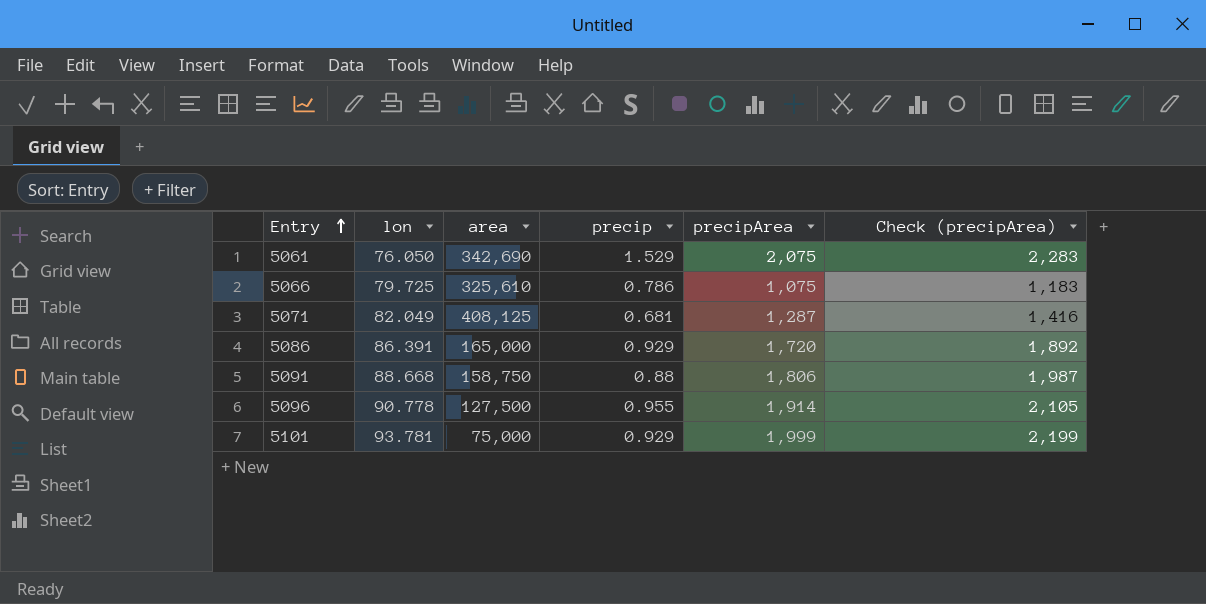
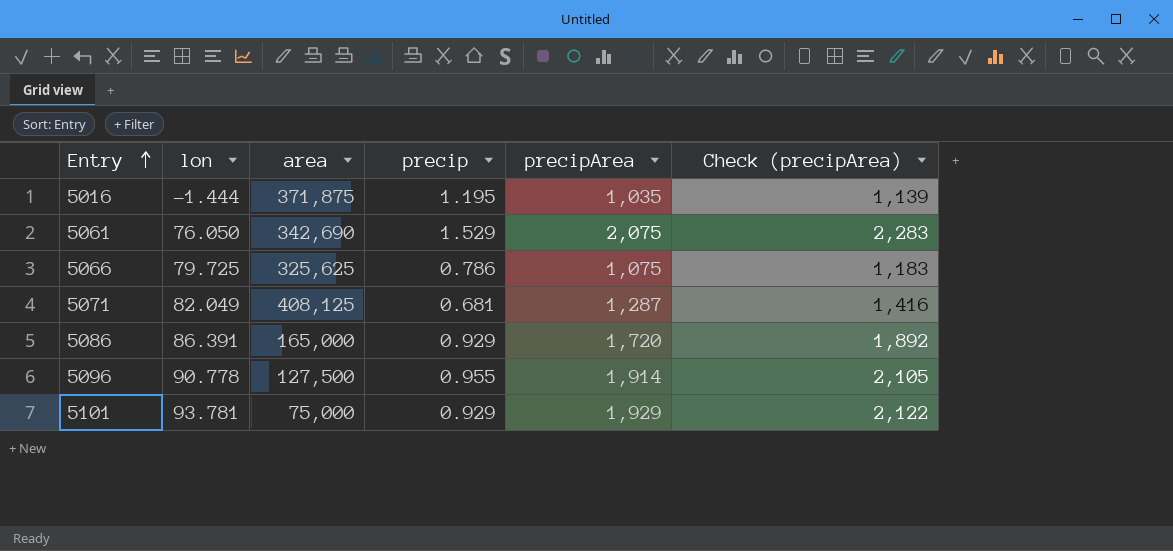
row 5091: 88.668 | 158,750 | 0.88 | 1,806 | 1,987 -> none
row 5016: none -> -1.444 | 371,875 | 1.195 | 1,035 | 1,139
5066 | area: 325,610 -> 325,625
5101 | precipArea: 1,999 -> 1,929
5101 | Check (precipArea): 2,199 -> 2,122

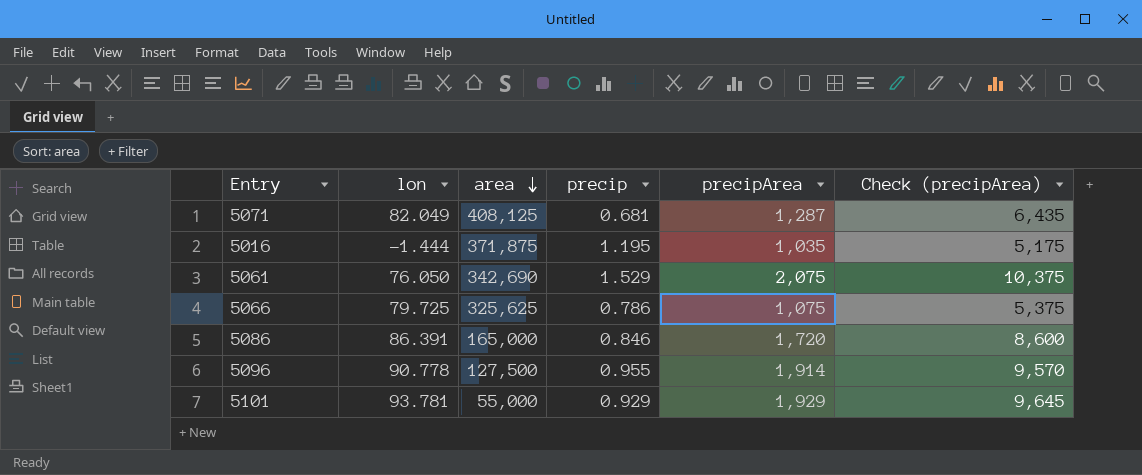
row order: Entry ascending -> area descending
column Check (precipArea) | formula: [precipArea] * 1.1 -> [precipArea] * 5
5086 | precip: 0.929 -> 0.846
5101 | area: 75,000 -> 55,000

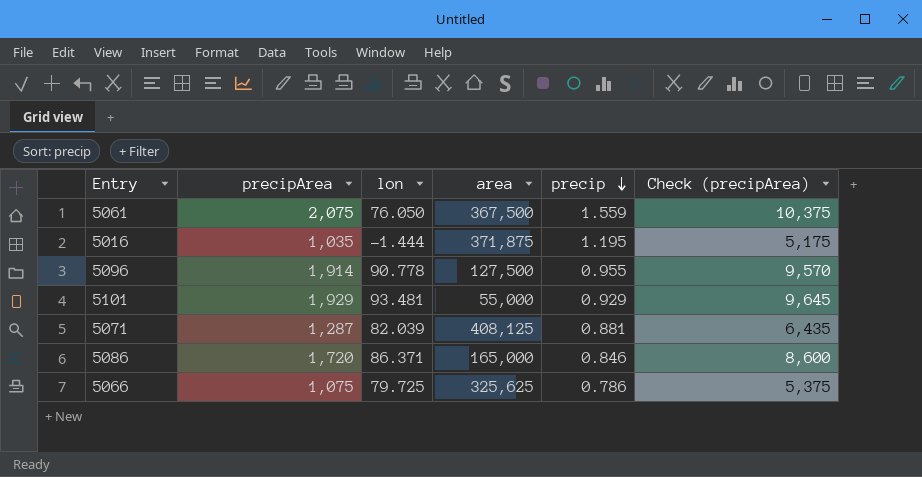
row order: area descending -> precip descending
column precipArea | position: 5 -> 2
5061 | area: 342,690 -> 367,500
5061 | precip: 1.529 -> 1.559
5101 | lon: 93.781 -> 93.481
5071 | lon: 82.049 -> 82.039
5071 | precip: 0.681 -> 0.881
5086 | lon: 86.391 -> 86.371

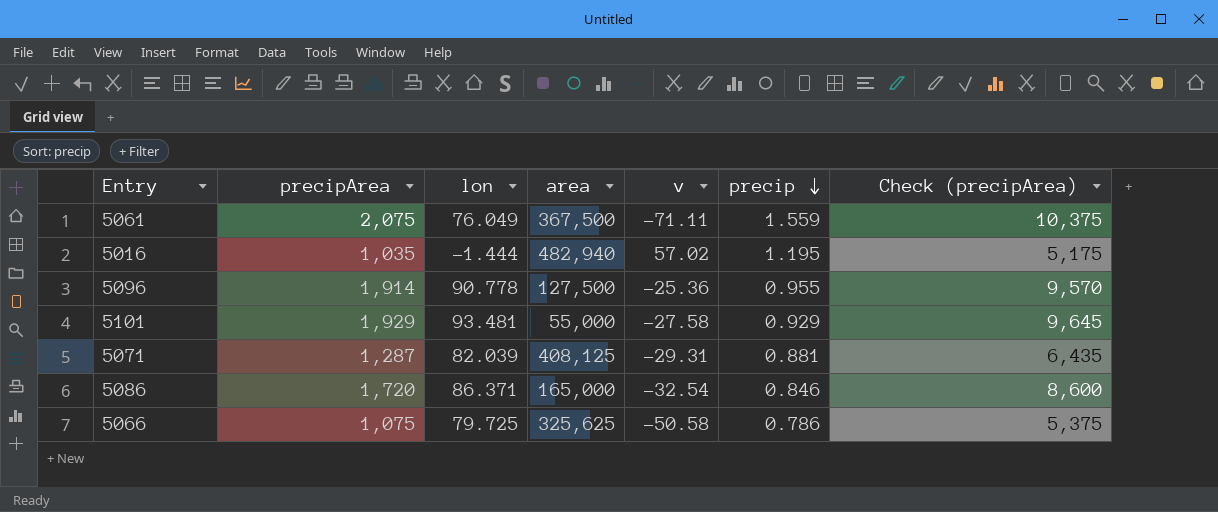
column v | position: none -> 5
5061 | lon: 76.050 -> 76.049
5016 | area: 371,875 -> 482,940

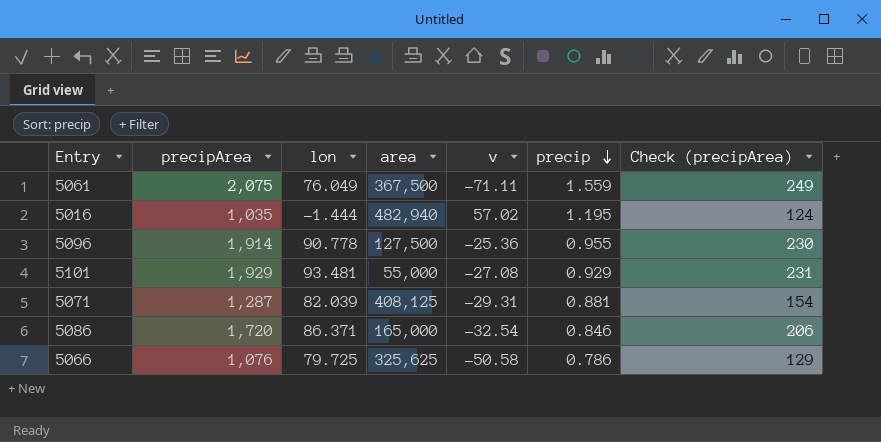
column Check (precipArea) | formula: [precipArea] * 5 -> [precipArea] * 0.12
5101 | v: -27.58 -> -27.08
5066 | precipArea: 1,075 -> 1,076

